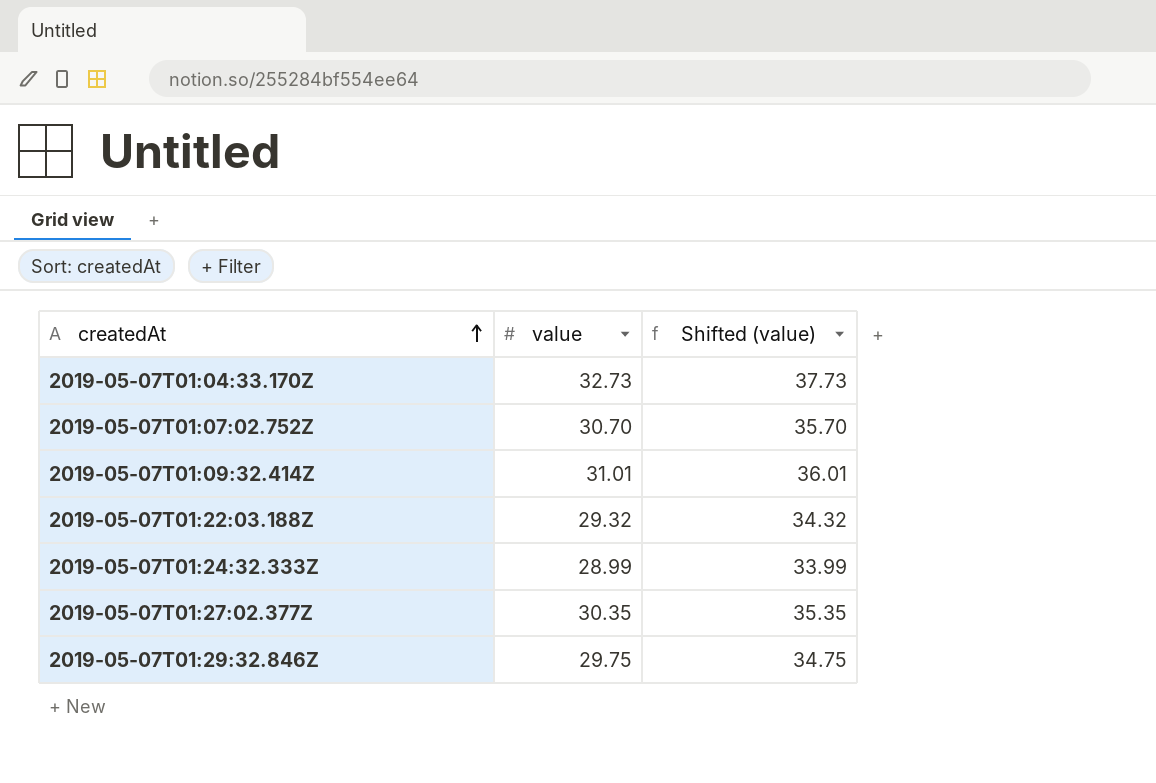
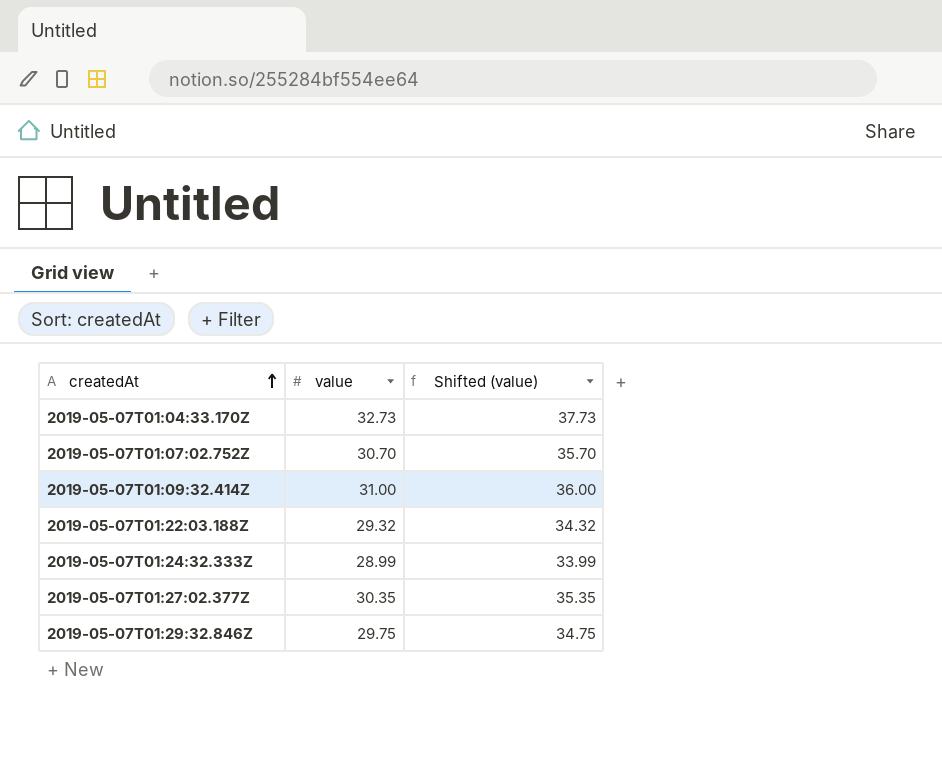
2019-05-07T01:09:32.414Z | value: 31.01 -> 31.00
2019-05-07T01:09:32.414Z | Shifted (value): 36.01 -> 36.00

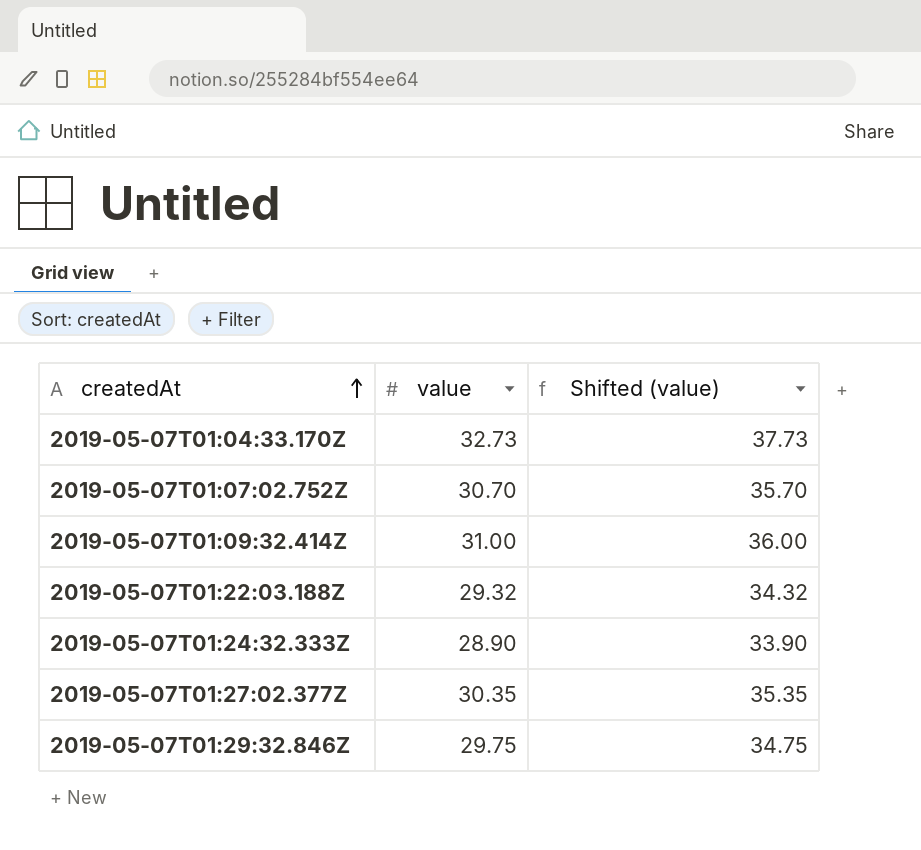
2019-05-07T01:24:32.333Z | value: 28.99 -> 28.90
2019-05-07T01:24:32.333Z | Shifted (value): 33.99 -> 33.90

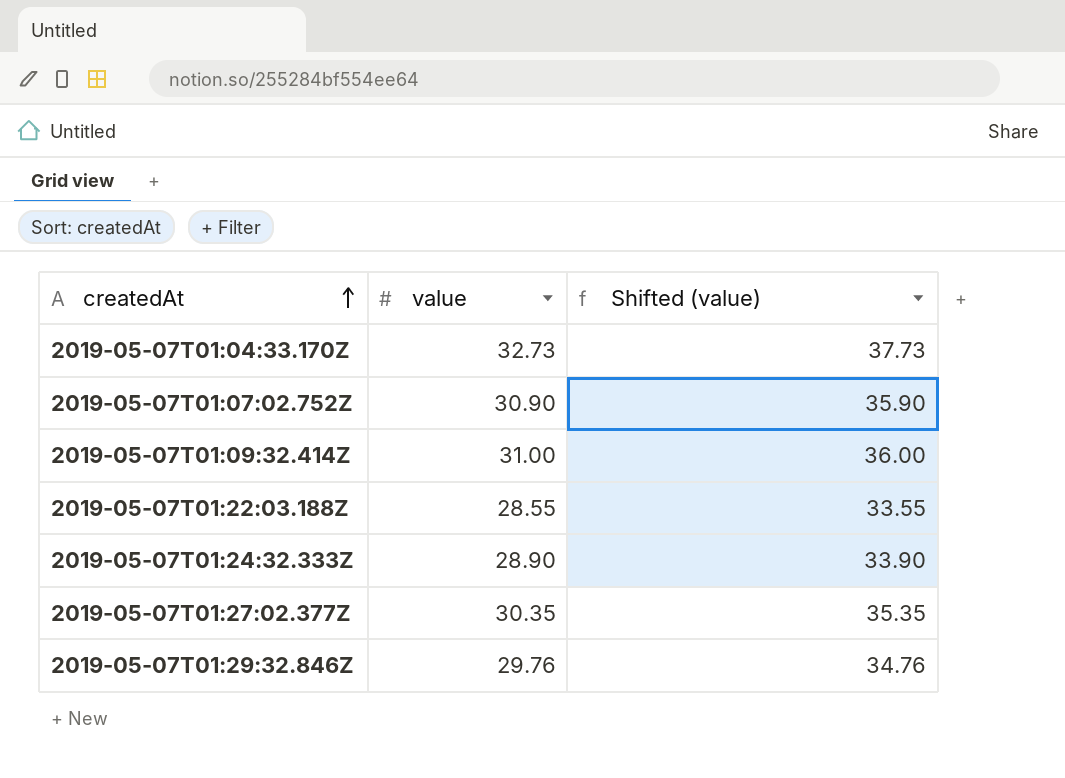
2019-05-07T01:07:02.752Z | value: 30.70 -> 30.90
2019-05-07T01:07:02.752Z | Shifted (value): 35.70 -> 35.90
2019-05-07T01:22:03.188Z | value: 29.32 -> 28.55
2019-05-07T01:22:03.188Z | Shifted (value): 34.32 -> 33.55
2019-05-07T01:29:32.846Z | value: 29.75 -> 29.76
2019-05-07T01:29:32.846Z | Shifted (value): 34.75 -> 34.76

